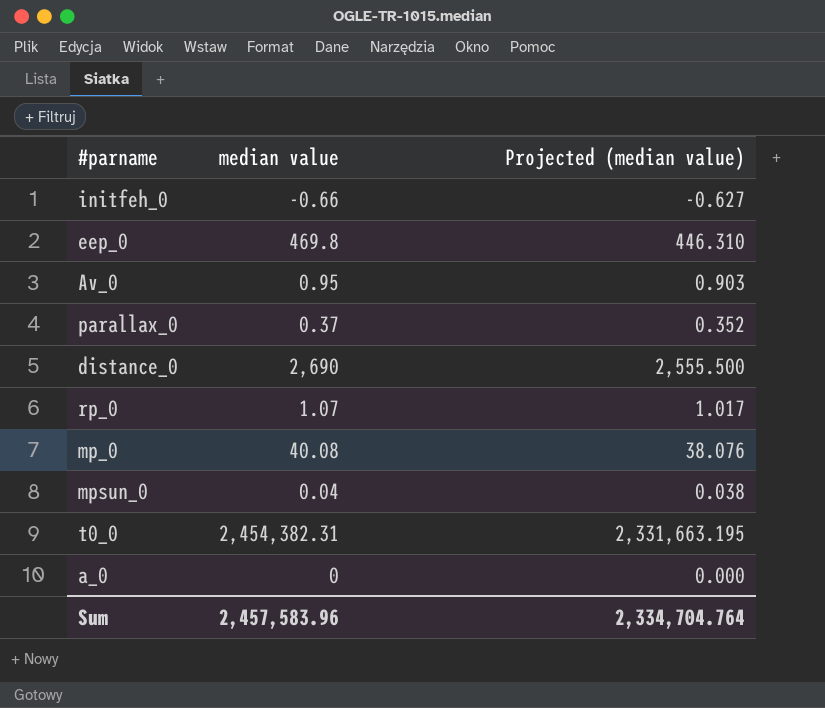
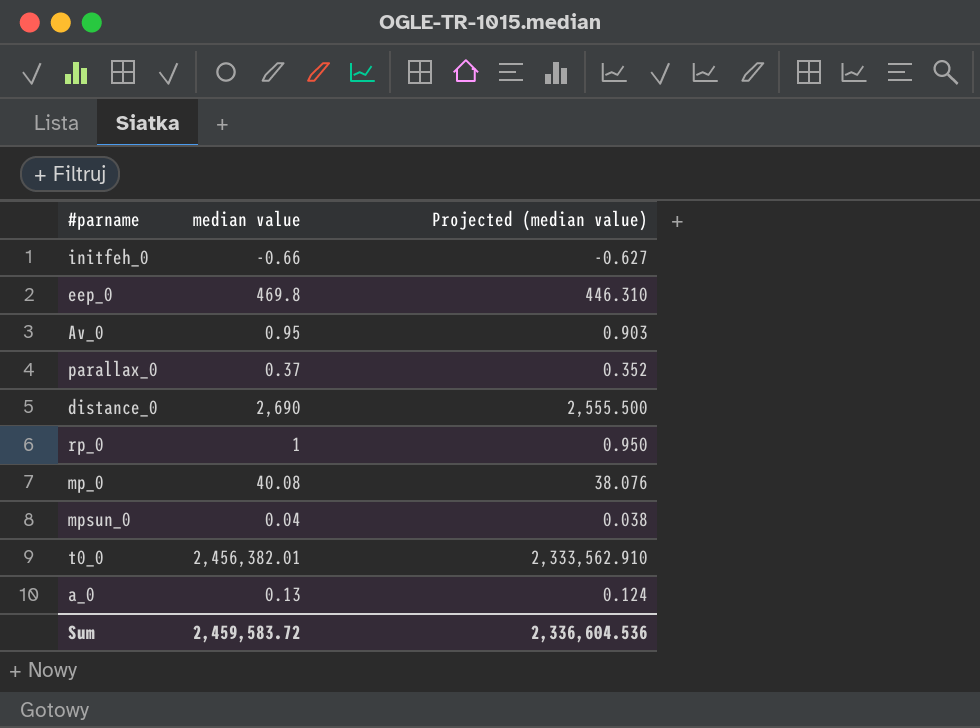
rp_0 | median value: 1.07 -> 1
rp_0 | Projected (median value): 1.017 -> 0.950
t0_0 | median value: 2,454,382.31 -> 2,456,382.01
t0_0 | Projected (median value): 2,331,663.195 -> 2,333,562.910
a_0 | median value: 0 -> 0.13
a_0 | Projected (median value): 0.000 -> 0.124
Sum | median value: 2,457,583.96 -> 2,459,583.72
Sum | Projected (median value): 2,334,704.764 -> 2,336,604.536

